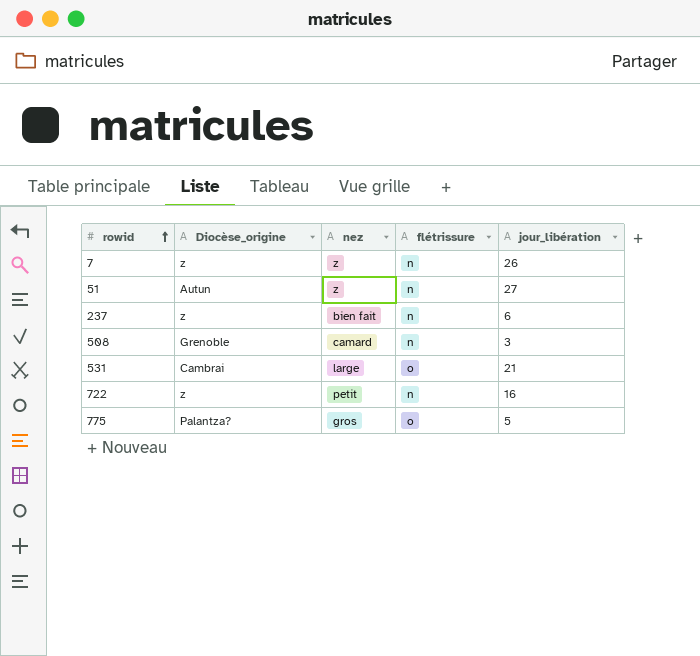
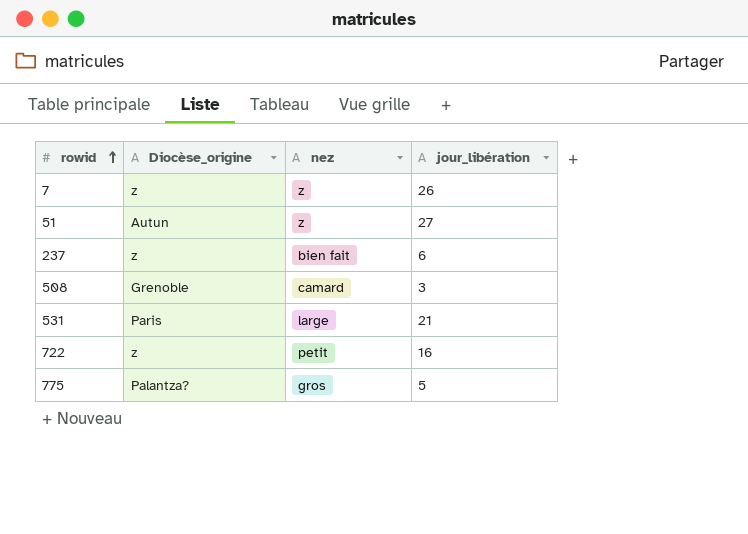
column flétrissure | position: 4 -> none
531 | Diocèse_origine: Cambrai -> Paris

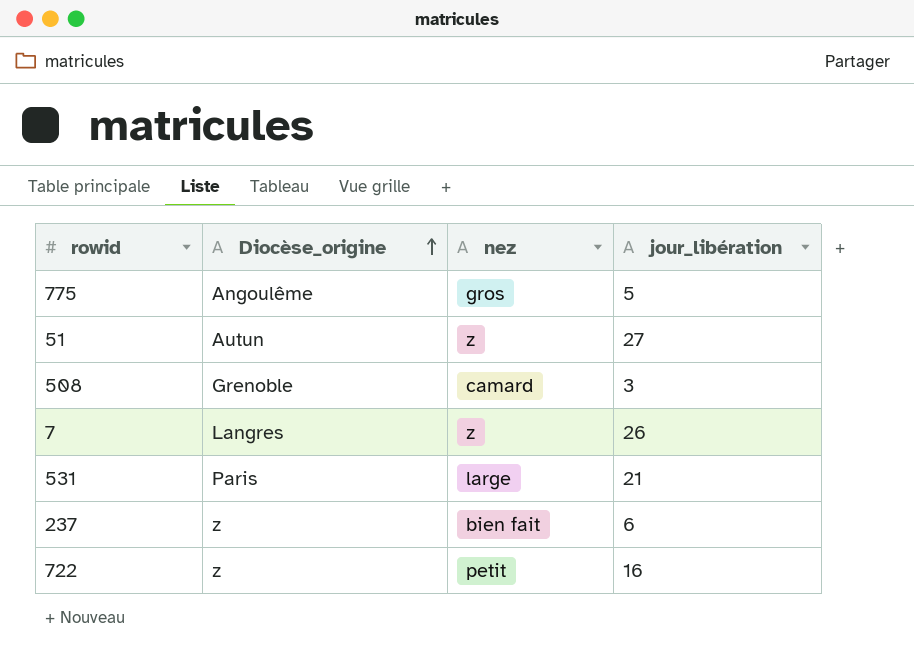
row order: rowid ascending -> Diocèse_origine ascending
775 | Diocèse_origine: Palantza? -> Angoulême
7 | Diocèse_origine: z -> Langres

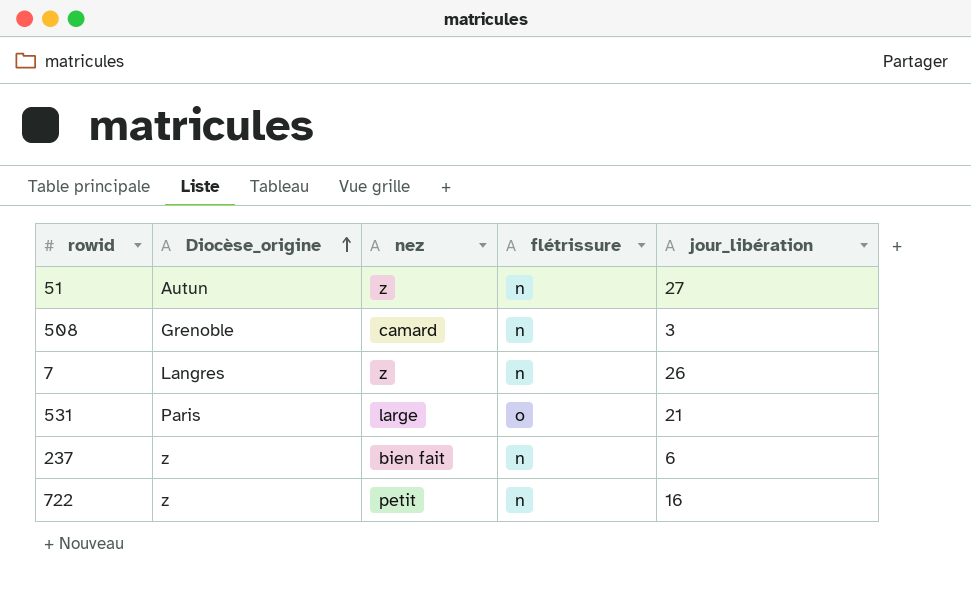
column flétrissure | position: none -> 4
row 775: Angoulême | gros | 5 -> none

